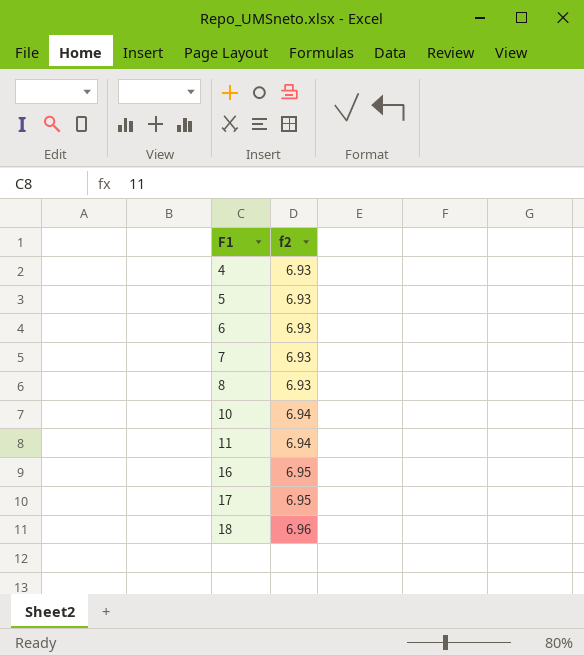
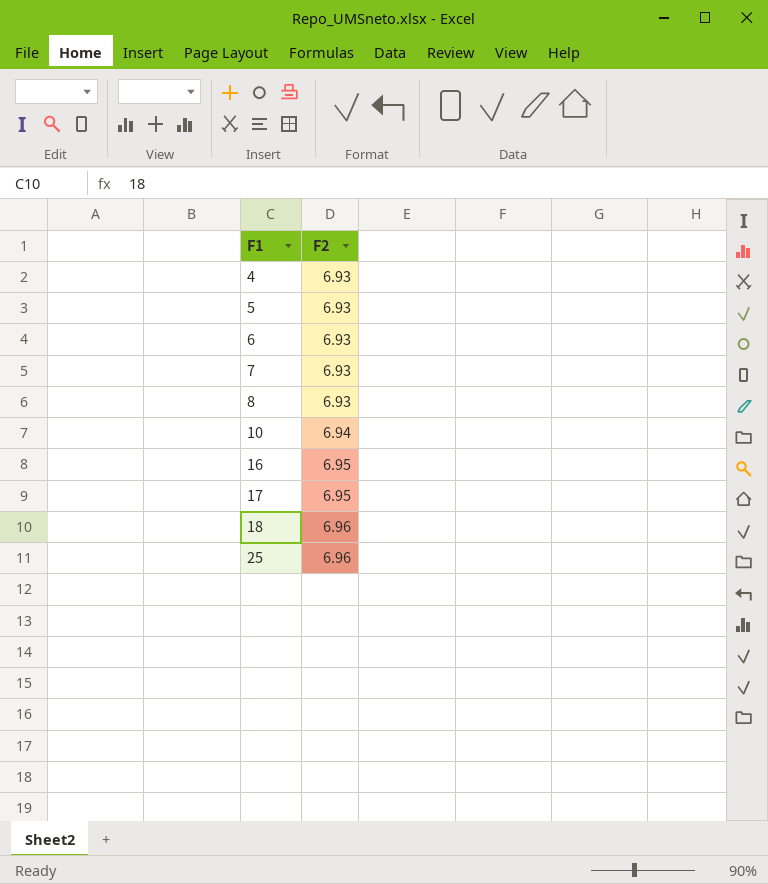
column name: f2 -> F2
row 11: 6.94 -> none
row 25: none -> 6.96

